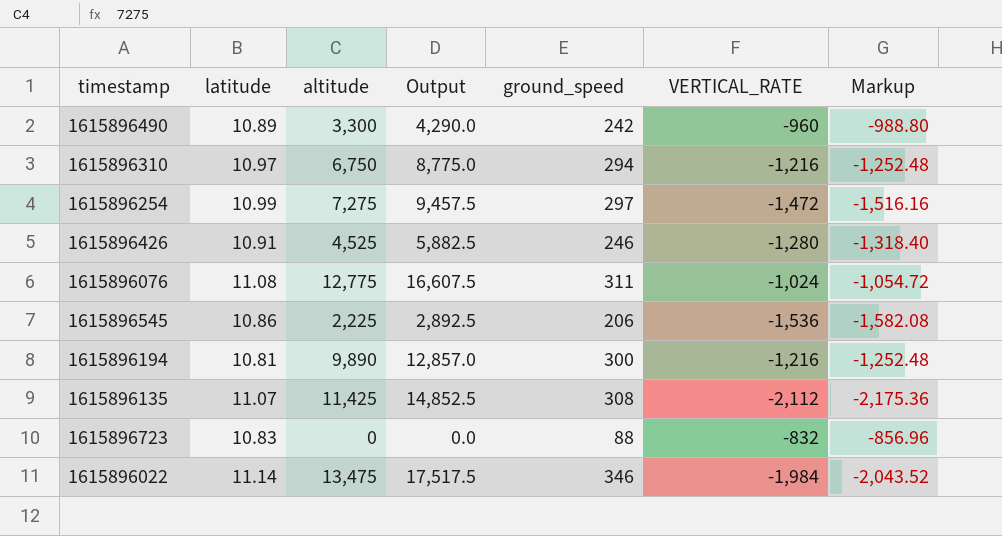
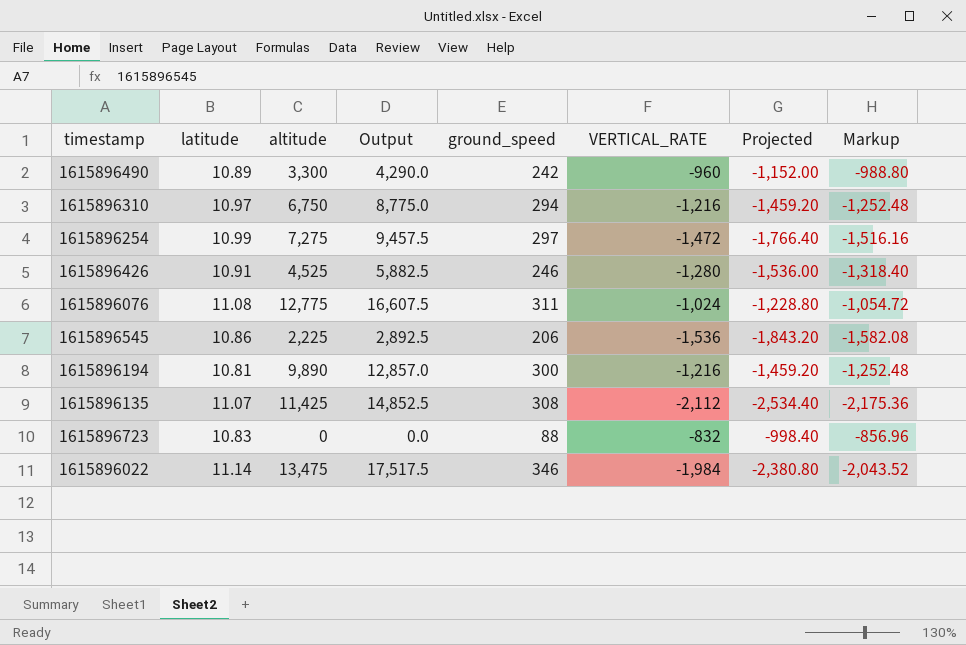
column Projected | formula: none -> [VERTICAL_RATE] * 1.2

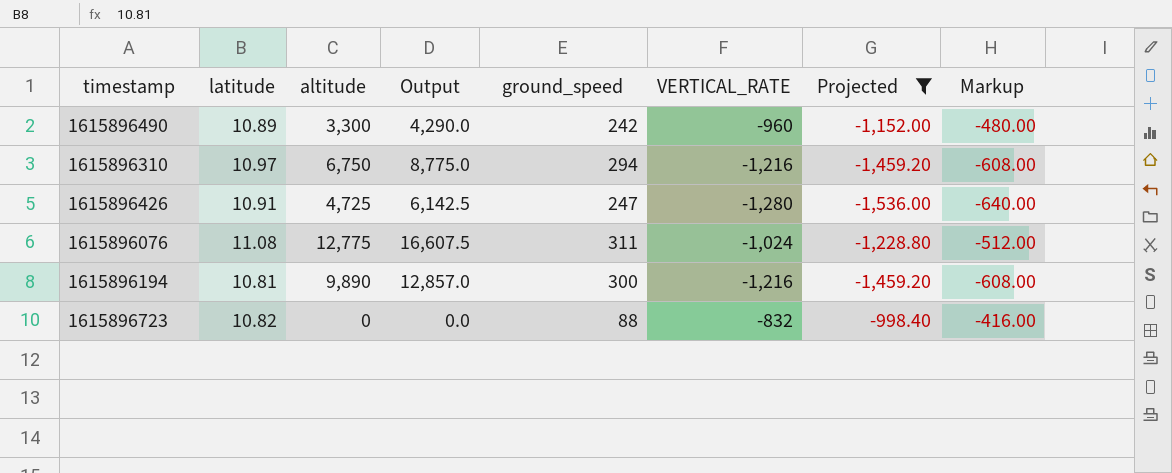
filter: none -> Projected >= -1,536.00
column Markup | formula: [VERTICAL_RATE] * 1.03 -> [VERTICAL_RATE] * 0.5
1615896426 | altitude: 4,525 -> 4,725
1615896426 | Output: 5,882.5 -> 6,142.5
1615896426 | ground_speed: 246 -> 247
1615896723 | latitude: 10.83 -> 10.82

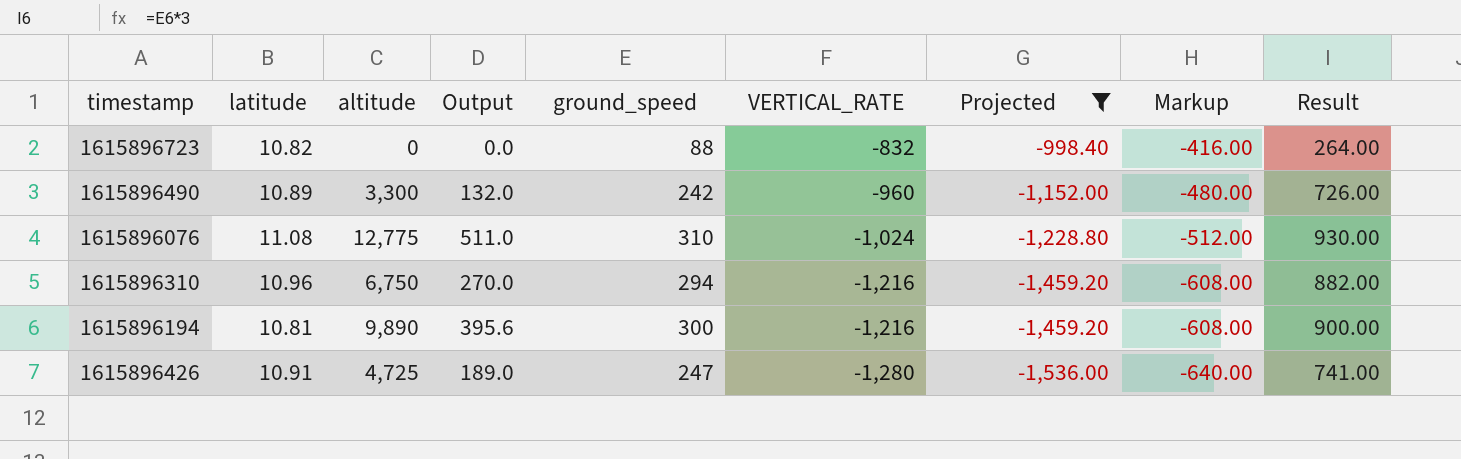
row order: none -> VERTICAL_RATE descending
column Output | formula: [altitude] * 1.3 -> [altitude] * 0.04
column Result | formula: none -> [ground_speed] * 3
1615896076 | ground_speed: 311 -> 310
1615896310 | latitude: 10.97 -> 10.96

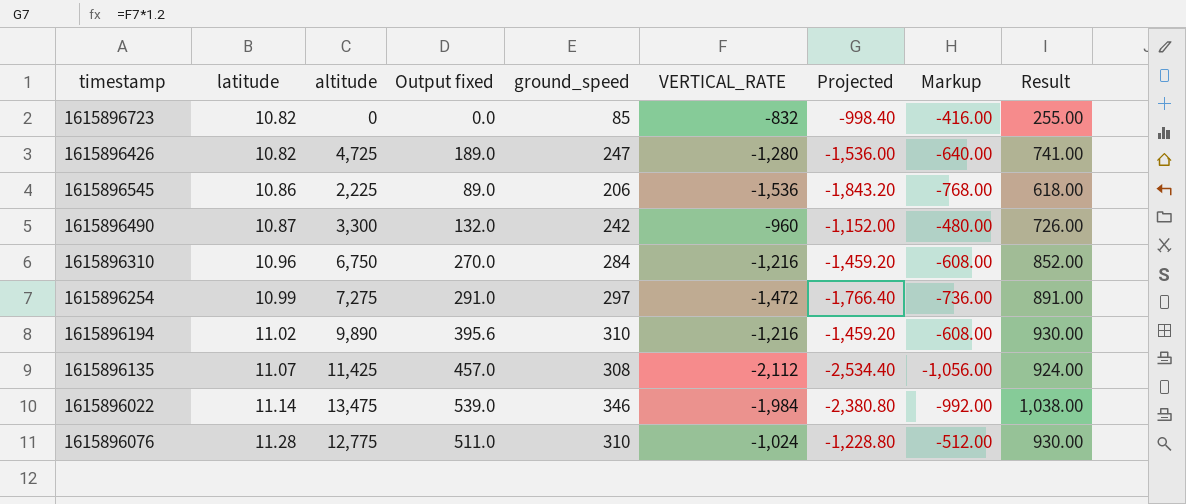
filter: Projected >= -1,536.00 -> none
row order: VERTICAL_RATE descending -> latitude ascending
column name: Output -> Output fixed
1615896723 | ground_speed: 88 -> 85
1615896723 | Result: 264.00 -> 255.00
1615896426 | latitude: 10.91 -> 10.82
1615896490 | latitude: 10.89 -> 10.87
1615896310 | ground_speed: 294 -> 284
1615896310 | Result: 882.00 -> 852.00
1615896194 | latitude: 10.81 -> 11.02
1615896194 | ground_speed: 300 -> 310
1615896194 | Result: 900.00 -> 930.00
1615896076 | latitude: 11.08 -> 11.28

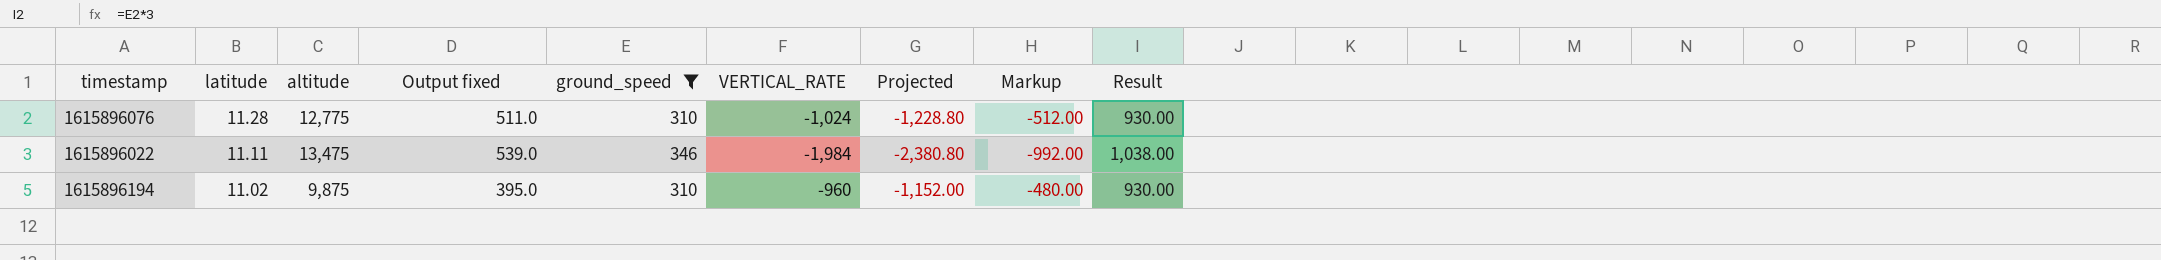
filter: none -> ground_speed >= 310
row order: latitude ascending -> latitude descending
1615896022 | latitude: 11.14 -> 11.11
1615896194 | altitude: 9,890 -> 9,875
1615896194 | Output fixed: 395.6 -> 395.0
1615896194 | VERTICAL_RATE: -1,216 -> -960
1615896194 | Projected: -1,459.20 -> -1,152.00
1615896194 | Markup: -608.00 -> -480.00

